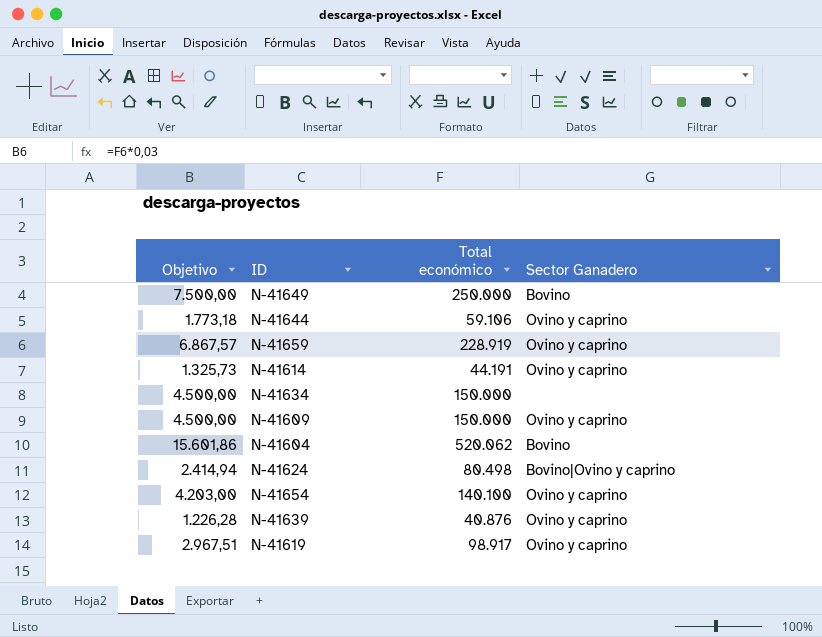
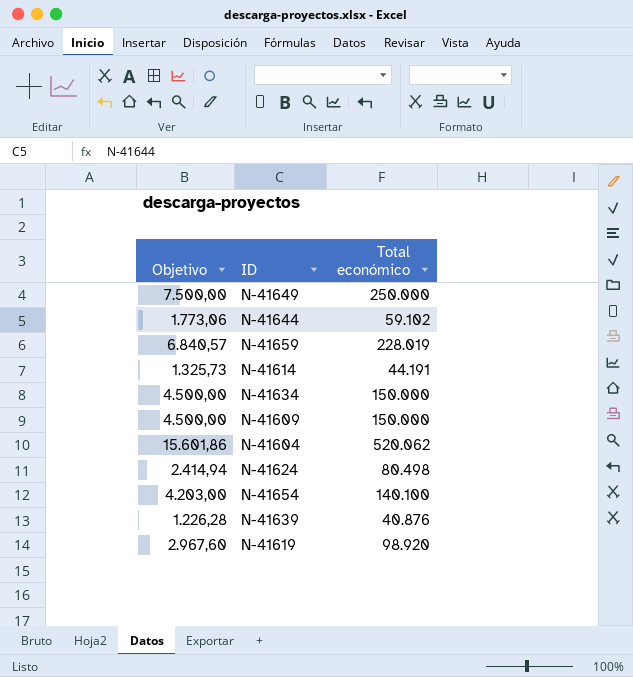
column Sector Ganadero | position: 4 -> none
N-41644 | Objetivo: 1.773,18 -> 1.773,06
N-41644 | Total económico: 59.106 -> 59.102
N-41659 | Objetivo: 6.867,57 -> 6.840,57
N-41659 | Total económico: 228.919 -> 228.019
N-41619 | Objetivo: 2.967,51 -> 2.967,60
N-41619 | Total económico: 98.917 -> 98.920

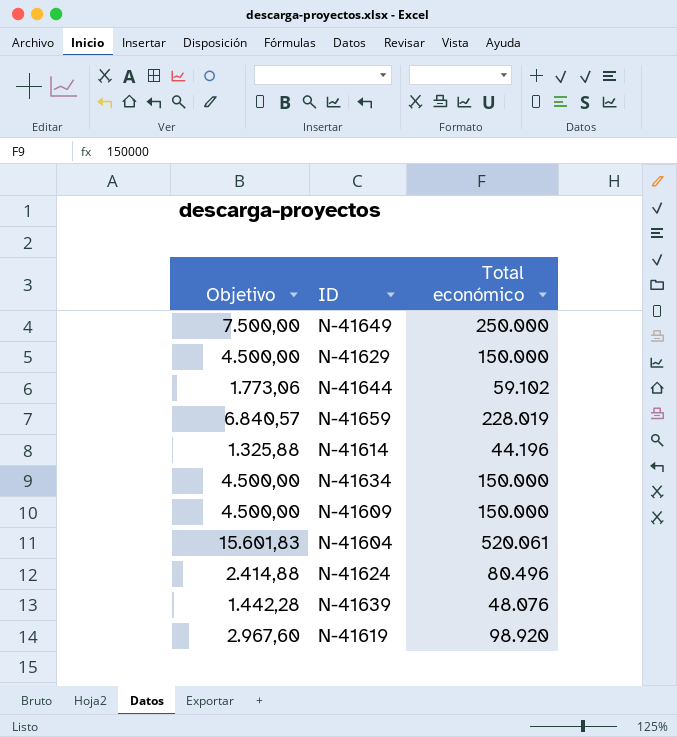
row N-41654: 4.203,00 | 140.100 -> none
row N-41629: none -> 4.500,00 | 150.000
N-41614 | Objetivo: 1.325,73 -> 1.325,88
N-41614 | Total económico: 44.191 -> 44.196
N-41604 | Objetivo: 15.601,86 -> 15.601,83
N-41604 | Total económico: 520.062 -> 520.061
N-41624 | Objetivo: 2.414,94 -> 2.414,88
N-41624 | Total económico: 80.498 -> 80.496
N-41639 | Objetivo: 1.226,28 -> 1.442,28
N-41639 | Total económico: 40.876 -> 48.076

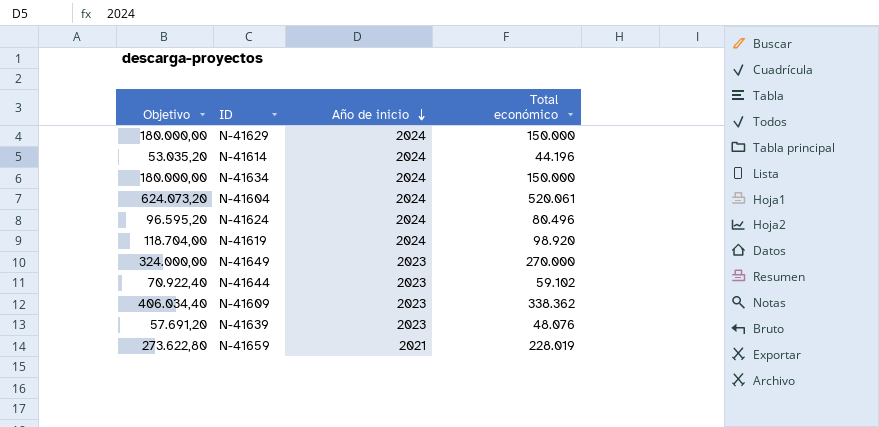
row order: none -> Año de inicio descending
column Objetivo | formula: [Total económico] * 0,03 -> [Total económico] * 1,2
column Año de inicio | position: none -> 3
N-41649 | Total económico: 250.000 -> 270.000
N-41609 | Total económico: 150.000 -> 338.362

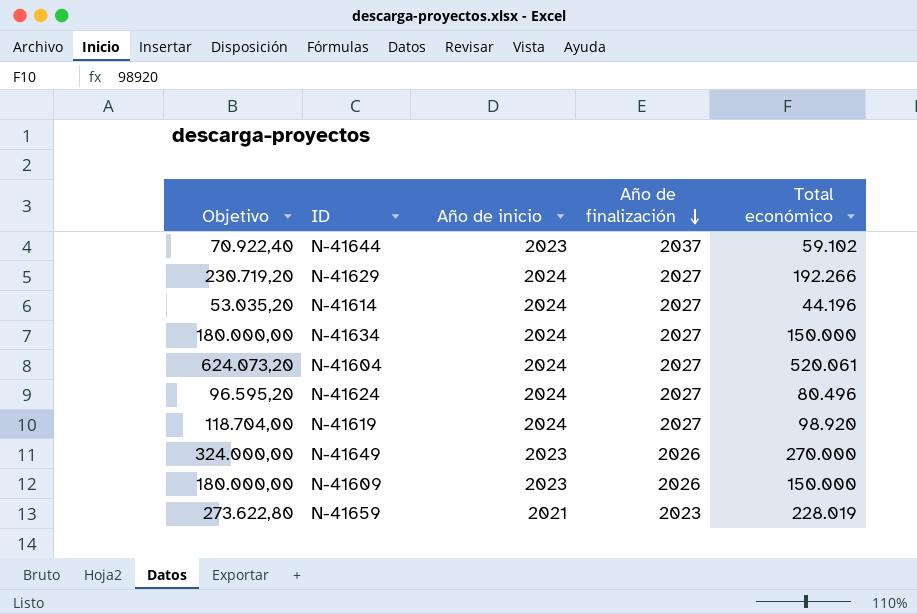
row order: Año de inicio descending -> Año de finalización descending
column Año de finalización | position: none -> 4
row N-41639: 57.691,20 | 2023 | 48.076 -> none
N-41629 | Objetivo: 180.000,00 -> 230.719,20
N-41629 | Total económico: 150.000 -> 192.266
N-41609 | Objetivo: 406.034,40 -> 180.000,00
N-41609 | Total económico: 338.362 -> 150.000

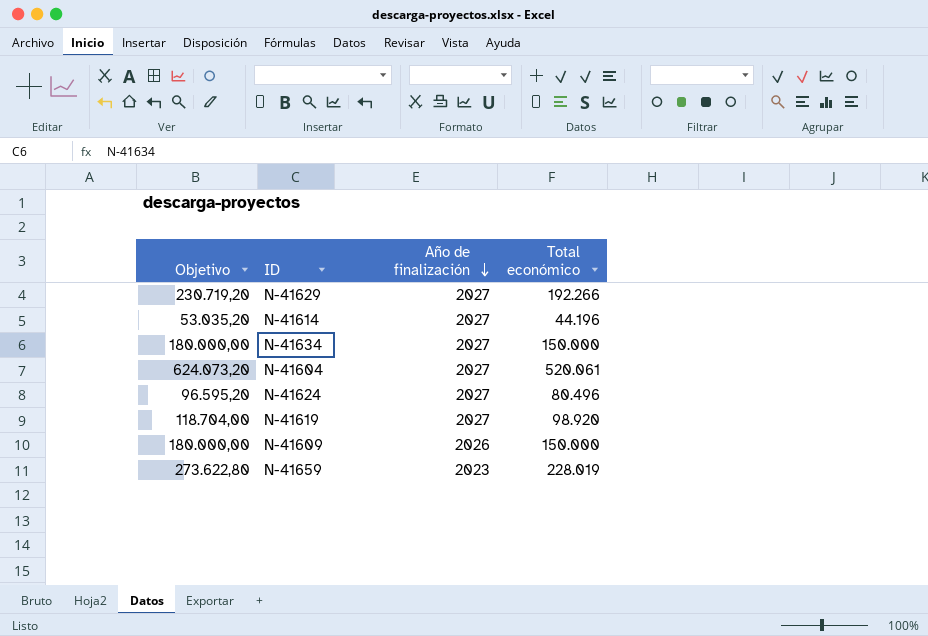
column Año de inicio | position: 3 -> none
row N-41644: 70.922,40 | 2023 | 2037 | 59.102 -> none
row N-41649: 324.000,00 | 2023 | 2026 | 270.000 -> none

